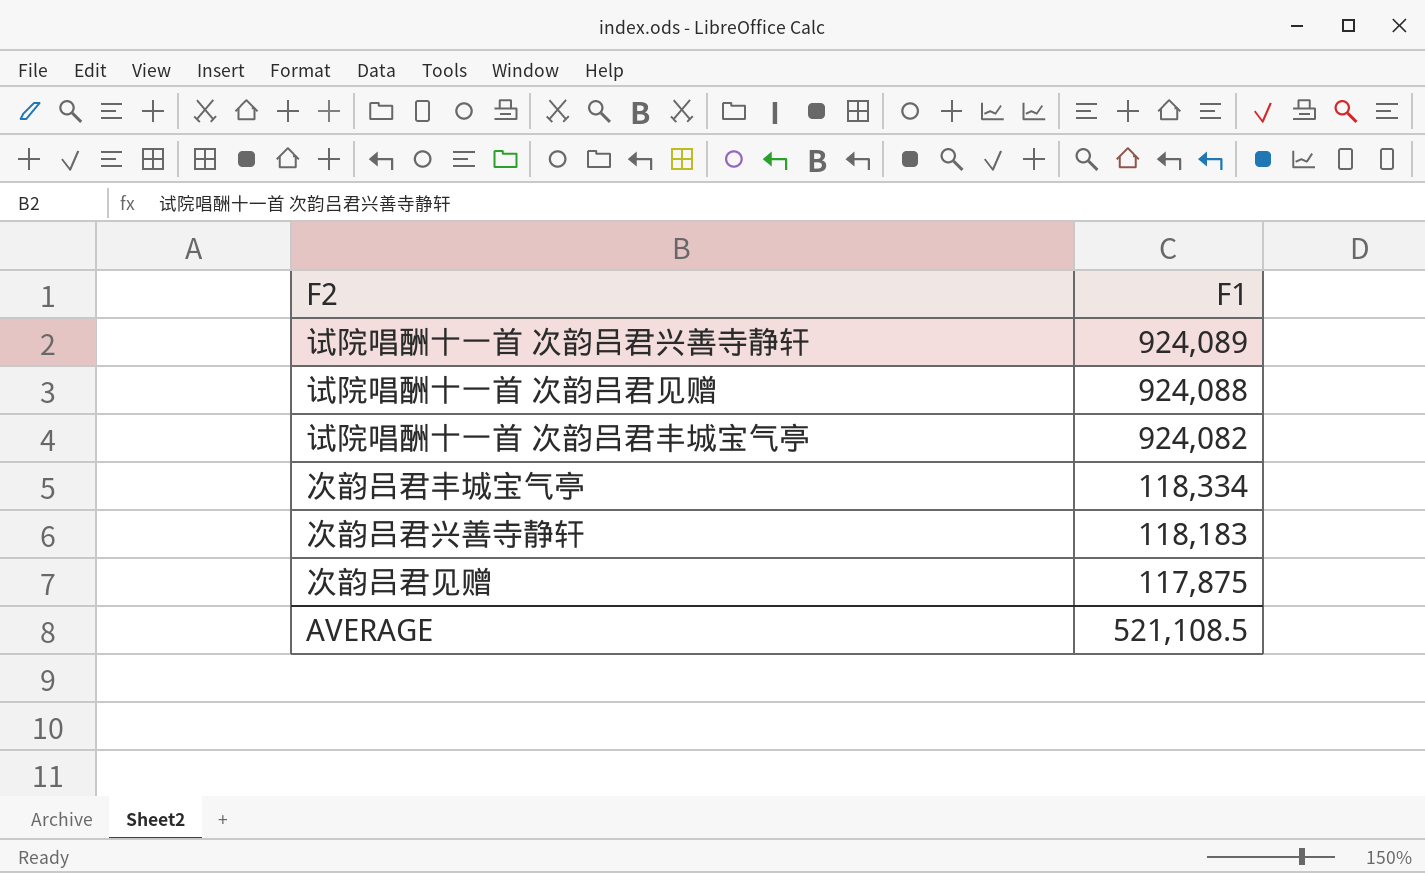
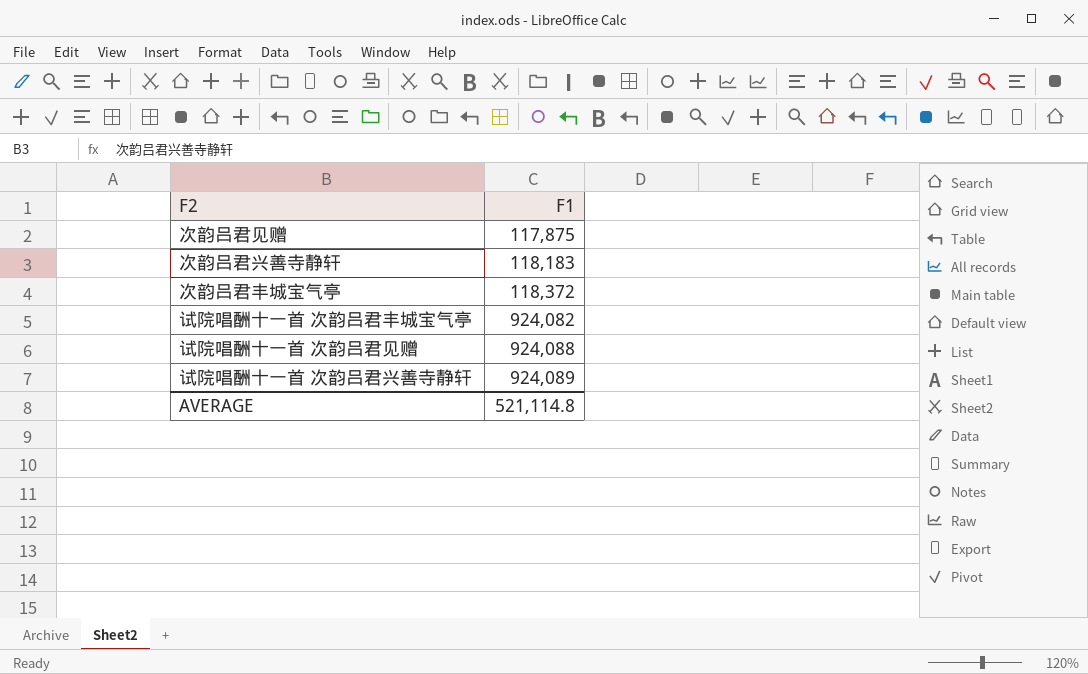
row order: F1 descending -> F1 ascending
次韵吕君丰城宝气亭 | F1: 118,334 -> 118,372
AVERAGE | F1: 521,108.5 -> 521,114.8

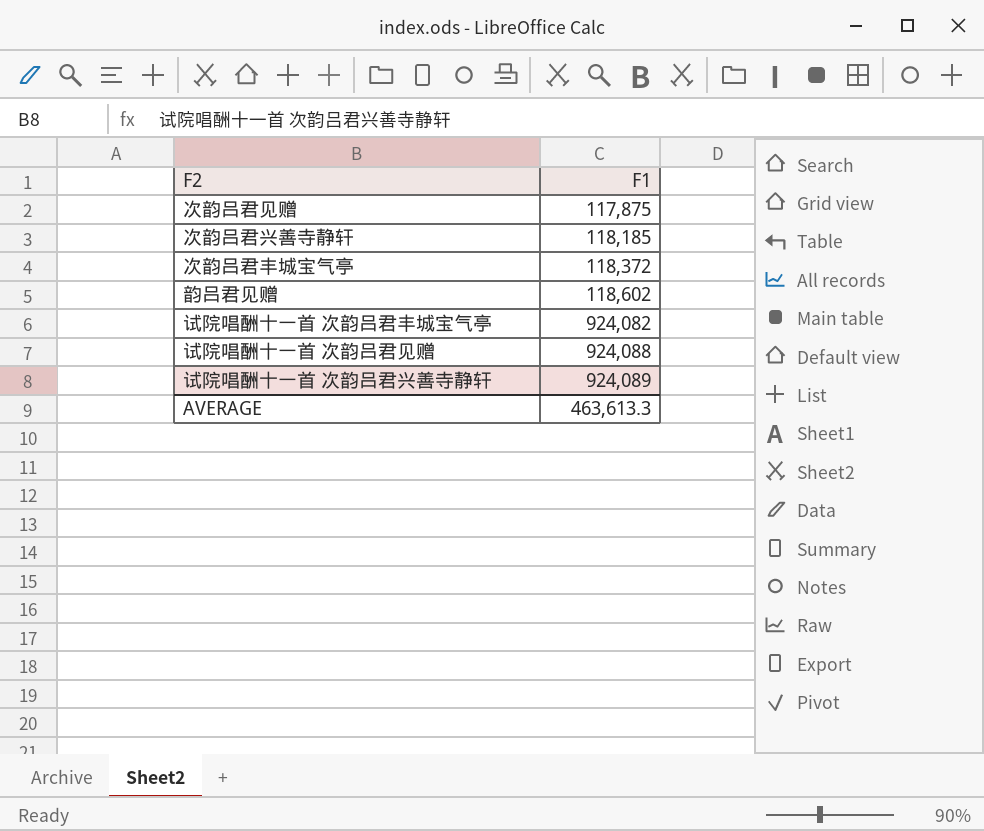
次韵吕君兴善寺静轩 | F1: 118,183 -> 118,185
row 韵吕君见赠: none -> 118,602
AVERAGE | F1: 521,114.8 -> 463,613.3

